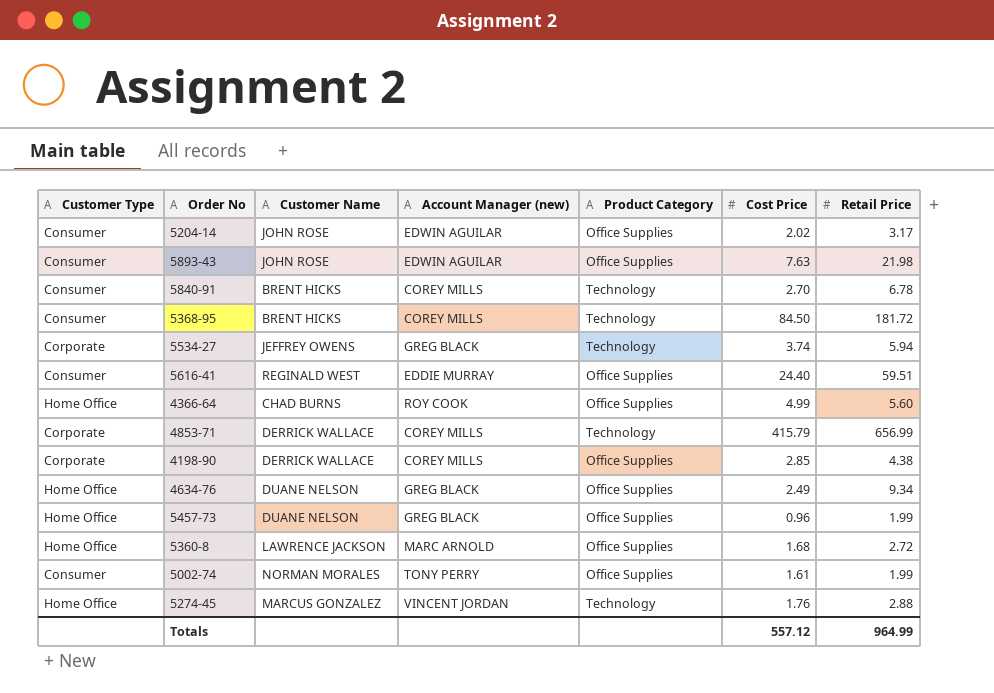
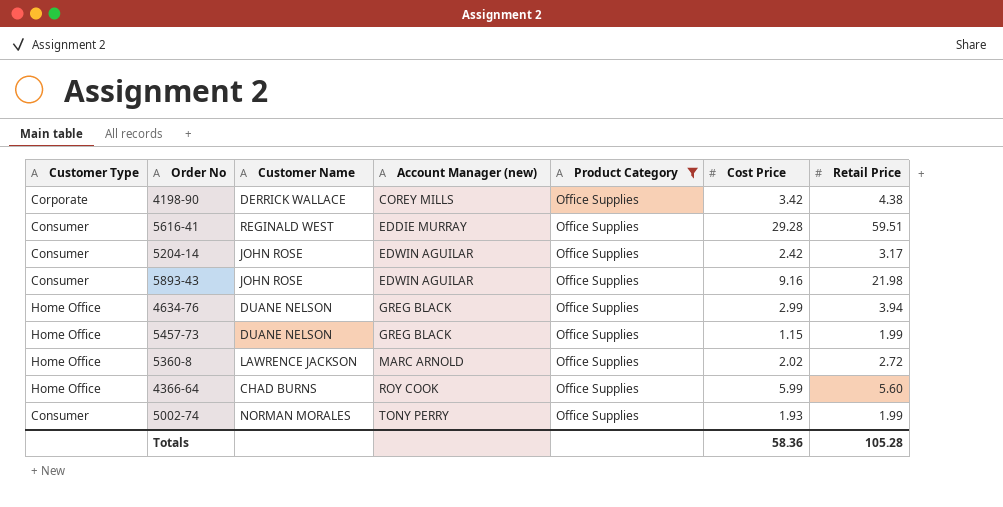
filter: none -> Product Category = Office Supplies
row order: none -> Account Manager (new) ascending
4198-90 | Cost Price: 2.85 -> 3.42
5616-41 | Cost Price: 24.40 -> 29.28
5204-14 | Cost Price: 2.02 -> 2.42
5893-43 | Cost Price: 7.63 -> 9.16
4634-76 | Cost Price: 2.49 -> 2.99
4634-76 | Retail Price: 9.34 -> 3.94
5457-73 | Cost Price: 0.96 -> 1.15
5360-8 | Cost Price: 1.68 -> 2.02
4366-64 | Cost Price: 4.99 -> 5.99
5002-74 | Cost Price: 1.61 -> 1.93
Totals | Cost Price: 557.12 -> 58.36
Totals | Retail Price: 964.99 -> 105.28

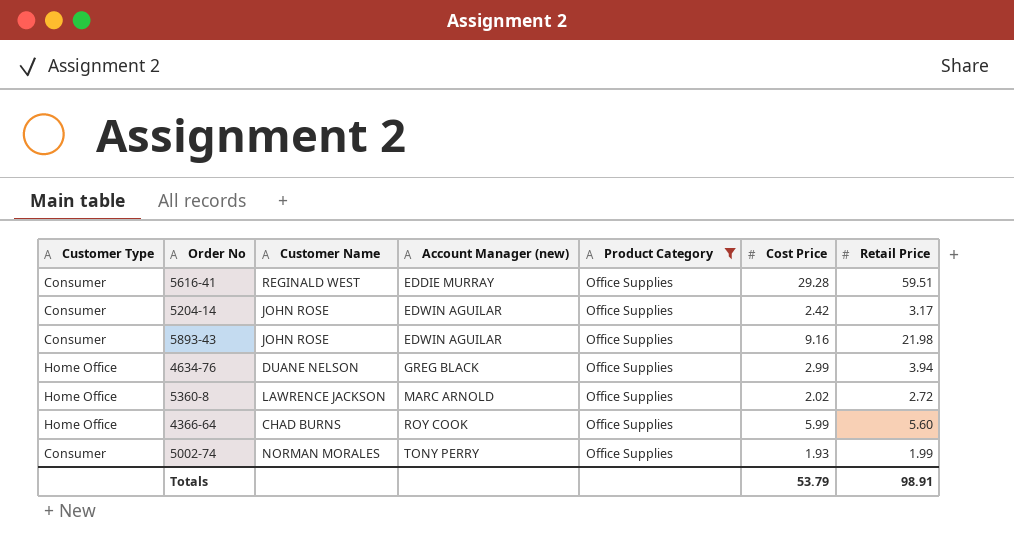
row 4198-90: Corporate | DERRICK WALLACE | COREY MILLS | Office Supplies | 3.42 | 4.38 -> none
row 5457-73: Home Office | DUANE NELSON | GREG BLACK | Office Supplies | 1.15 | 1.99 -> none
Totals | Cost Price: 58.36 -> 53.79
Totals | Retail Price: 105.28 -> 98.91

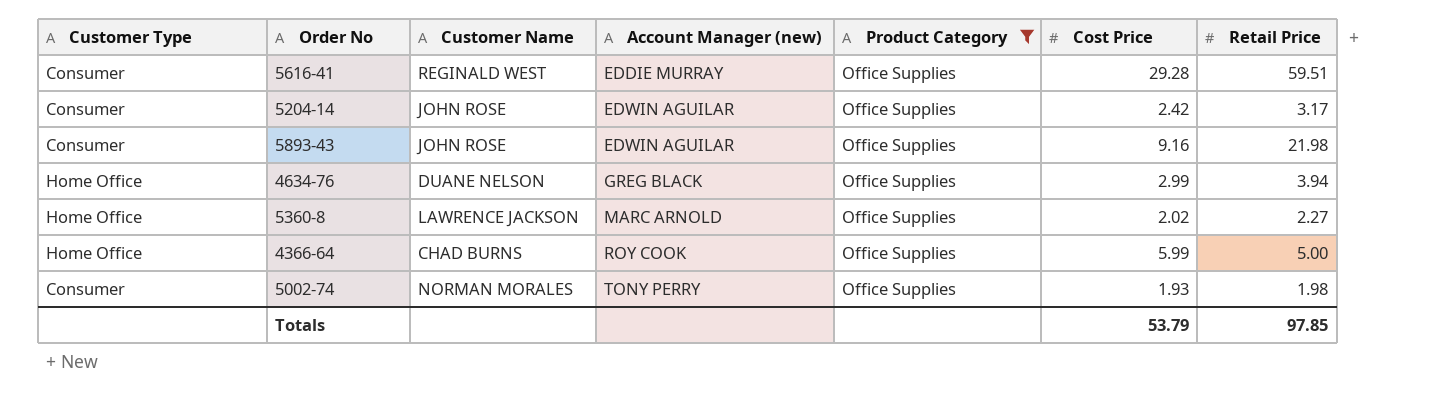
5360-8 | Retail Price: 2.72 -> 2.27
4366-64 | Retail Price: 5.60 -> 5.00
5002-74 | Retail Price: 1.99 -> 1.98
Totals | Retail Price: 98.91 -> 97.85

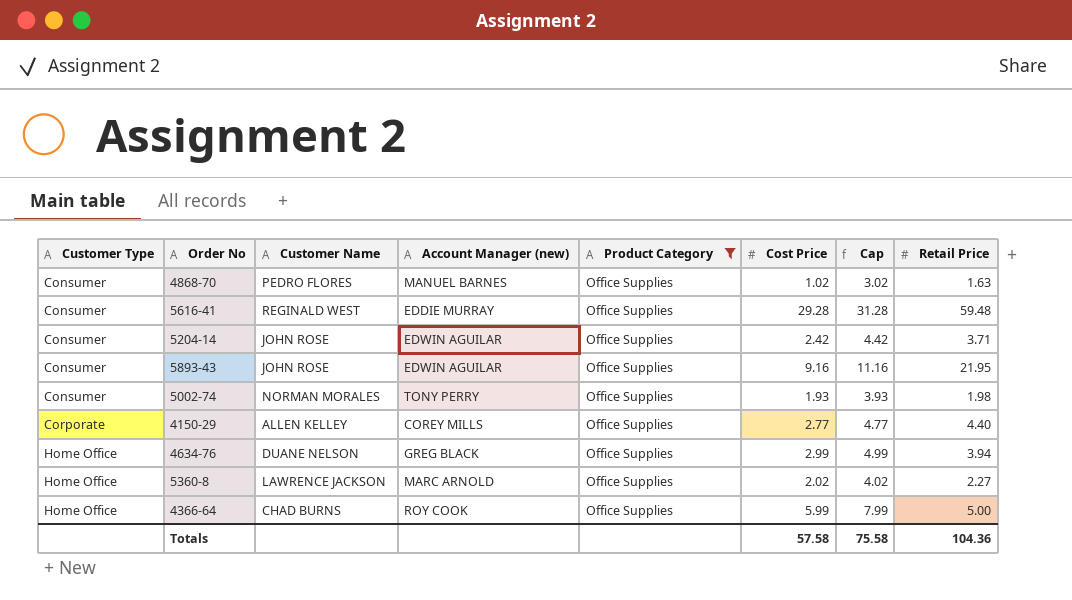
row order: Account Manager (new) ascending -> Customer Type ascending
column Cap | formula: none -> [Cost Price] + 2
row 4868-70: none -> Consumer | PEDRO FLORES | MANUEL BARNES | Office Supplies | 1.02 | 3.02 | 1.63
5616-41 | Retail Price: 59.51 -> 59.48
5204-14 | Retail Price: 3.17 -> 3.71
5893-43 | Retail Price: 21.98 -> 21.95
row 4150-29: none -> Corporate | ALLEN KELLEY | COREY MILLS | Office Supplies | 2.77 | 4.77 | 4.40
Totals | Cost Price: 53.79 -> 57.58
Totals | Retail Price: 97.85 -> 104.36

